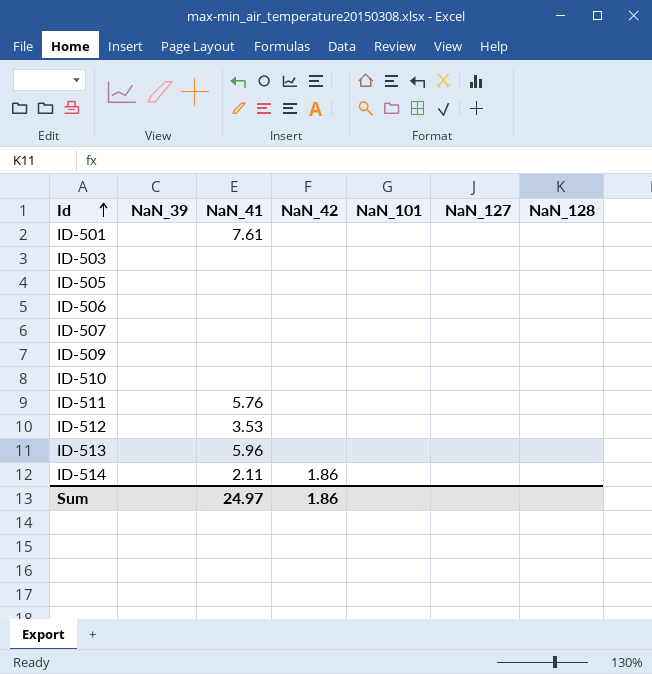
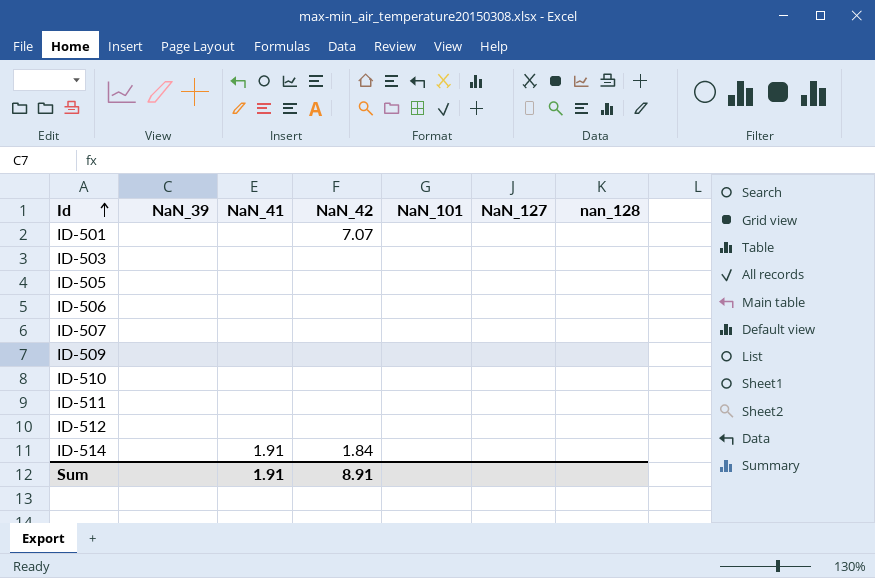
column name: NaN_128 -> nan_128
row ID-513: none | 5.96 | none | none | none | none -> none
ID-501 | NaN_41: 7.61 -> none
ID-501 | NaN_42: none -> 7.07
ID-511 | NaN_41: 5.76 -> none
ID-512 | NaN_41: 3.53 -> none
ID-514 | NaN_41: 2.11 -> 1.91
ID-514 | NaN_42: 1.86 -> 1.84
Sum | NaN_41: 24.97 -> 1.91
Sum | NaN_42: 1.86 -> 8.91

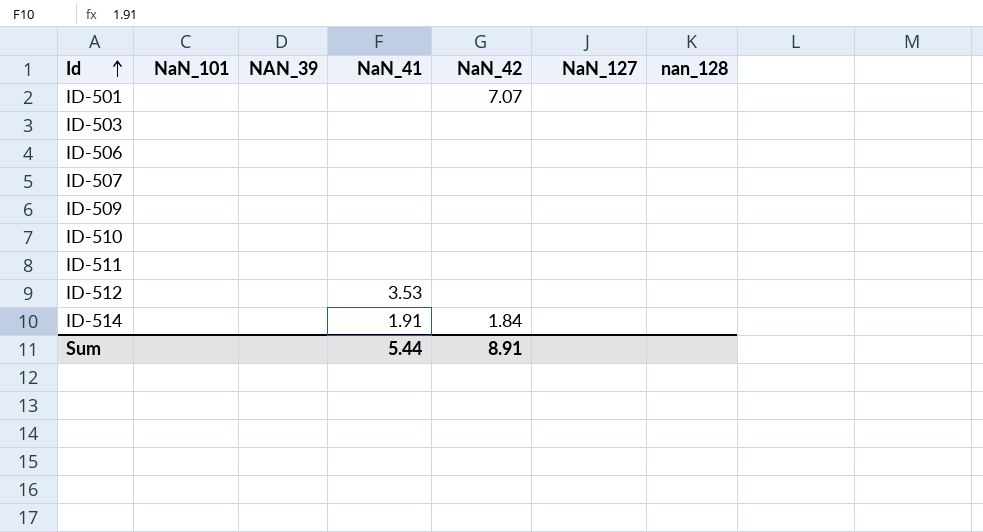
column NaN_101 | position: 5 -> 2
column name: NaN_39 -> NAN_39
row ID-505: none | none | none | none | none | none -> none
ID-512 | NaN_41: none -> 3.53
Sum | NaN_41: 1.91 -> 5.44

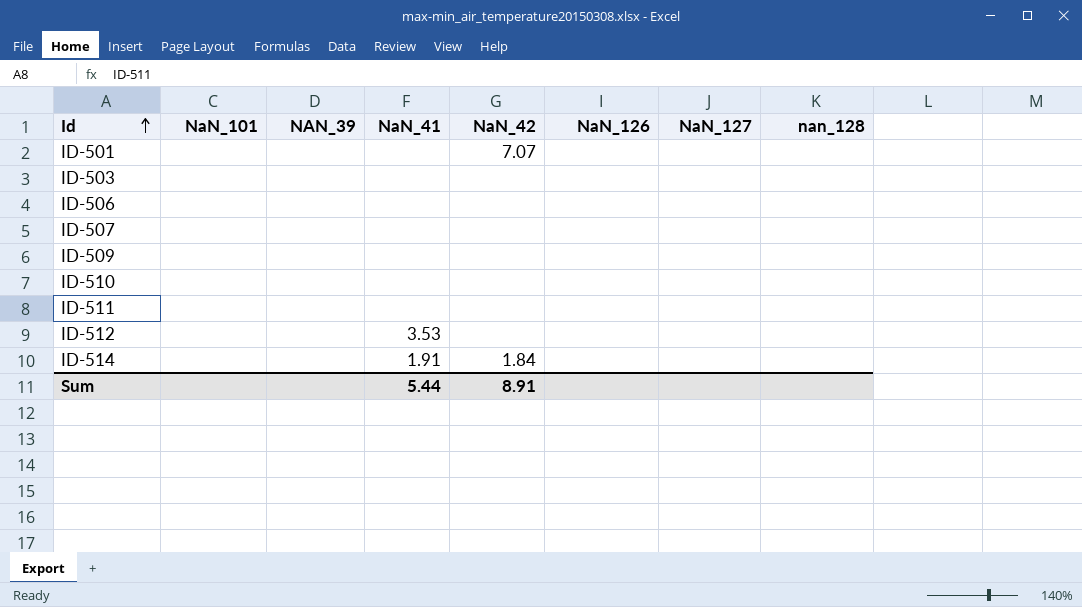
column NaN_126 | position: none -> 6

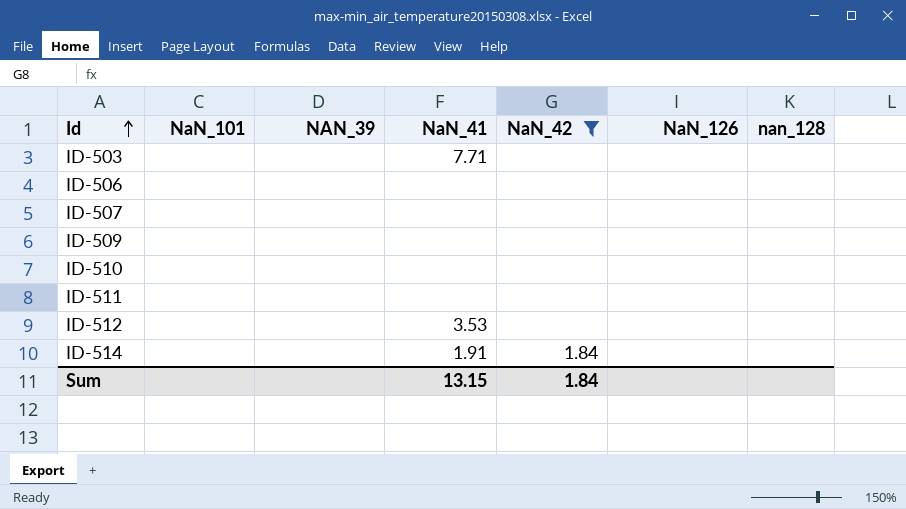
filter: none -> NaN_42 != 7.07
column NaN_127 | position: 7 -> none
ID-503 | NaN_41: none -> 7.71
Sum | NaN_41: 5.44 -> 13.15
Sum | NaN_42: 8.91 -> 1.84

